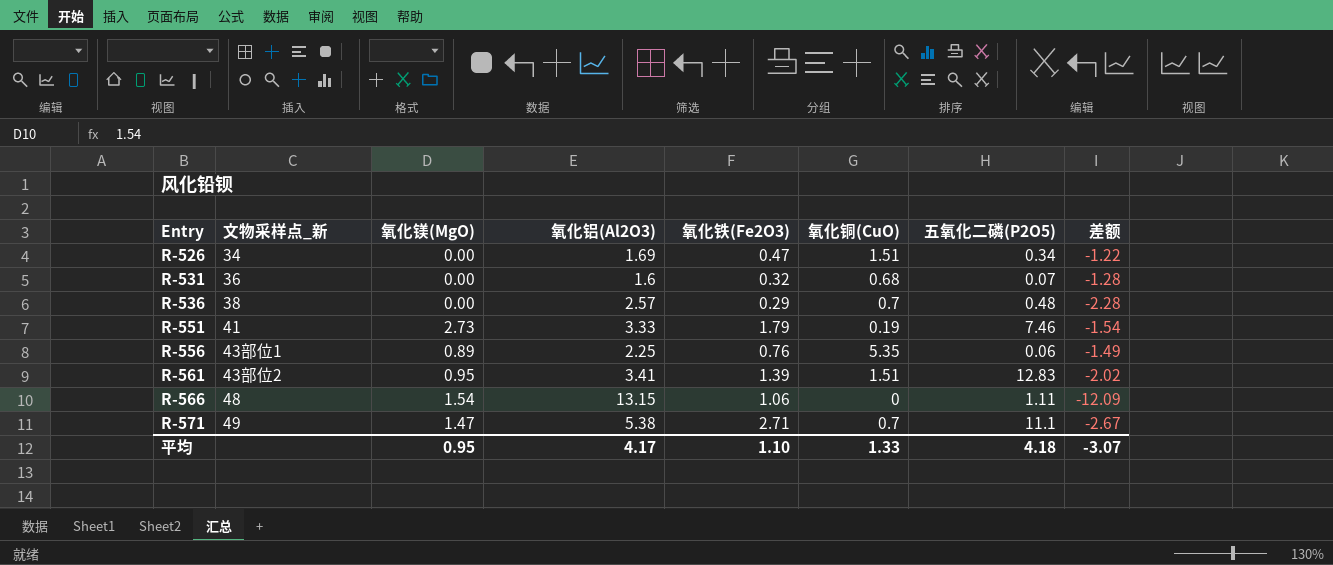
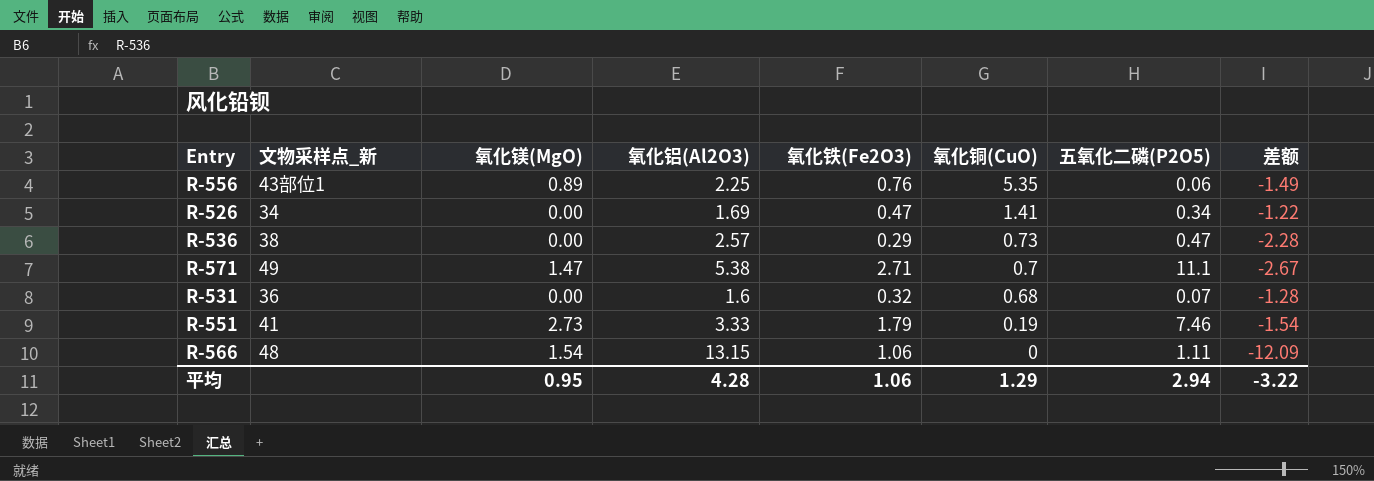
row order: Entry ascending -> 氧化铜(CuO) descending
row R-561: 43部位2 | 0.95 | 3.41 | 1.39 | 1.51 | 12.83 | -2.02 -> none
R-526 | 氧化铜(CuO): 1.51 -> 1.41
R-536 | 氧化铜(CuO): 0.7 -> 0.73
R-536 | 五氧化二磷(P2O5): 0.48 -> 0.47
平均 | 氧化铝(Al2O3): 4.17 -> 4.28
平均 | 氧化铁(Fe2O3): 1.10 -> 1.06
平均 | 氧化铜(CuO): 1.33 -> 1.29
平均 | 五氧化二磷(P2O5): 4.18 -> 2.94
平均 | 差额: -3.07 -> -3.22

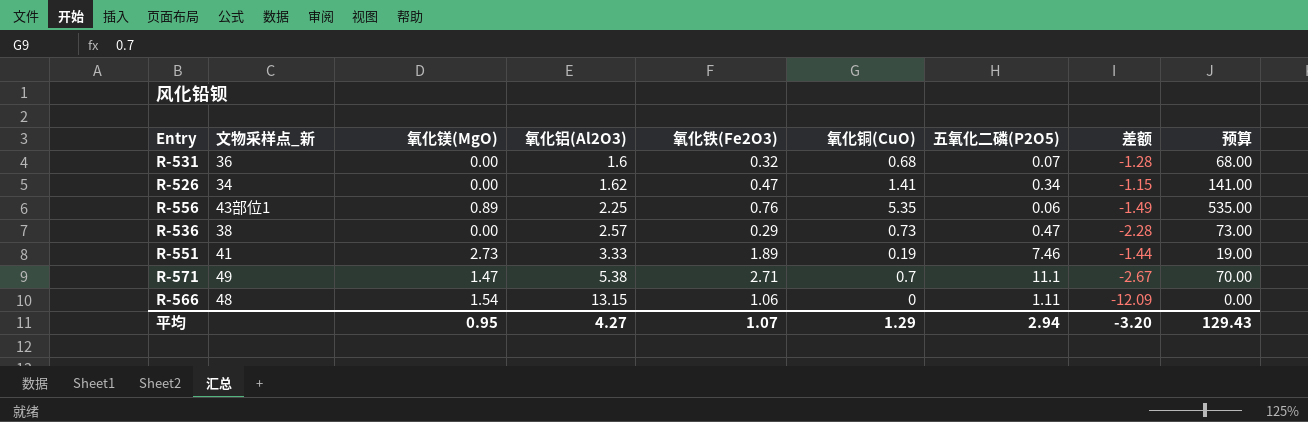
row order: 氧化铜(CuO) descending -> 氧化铝(Al2O3) ascending
column 预算 | formula: none -> [氧化铜(CuO)] * 100
R-526 | 氧化铝(Al2O3): 1.69 -> 1.62
R-526 | 差额: -1.22 -> -1.15
R-551 | 氧化铁(Fe2O3): 1.79 -> 1.89
R-551 | 差额: -1.54 -> -1.44
平均 | 氧化铝(Al2O3): 4.28 -> 4.27
平均 | 氧化铁(Fe2O3): 1.06 -> 1.07
平均 | 差额: -3.22 -> -3.20

